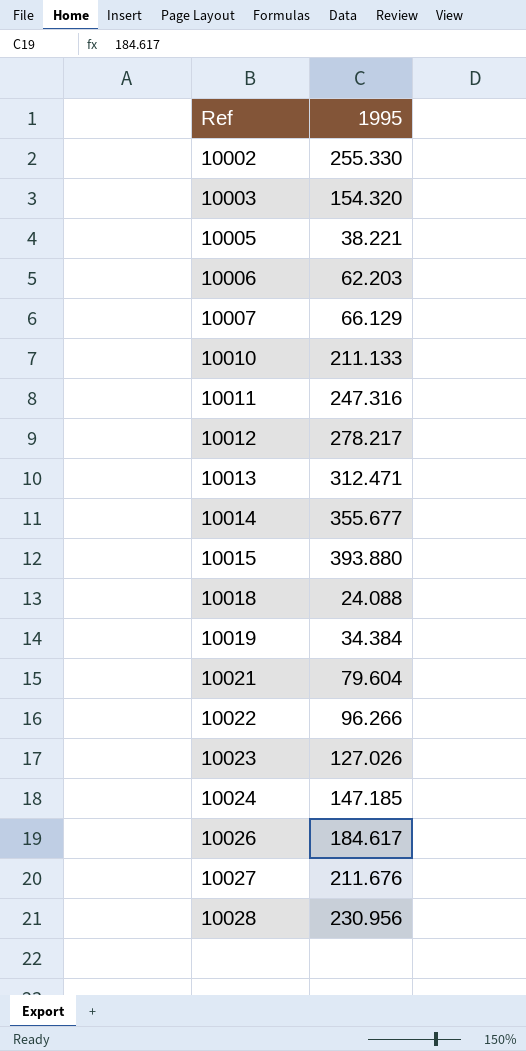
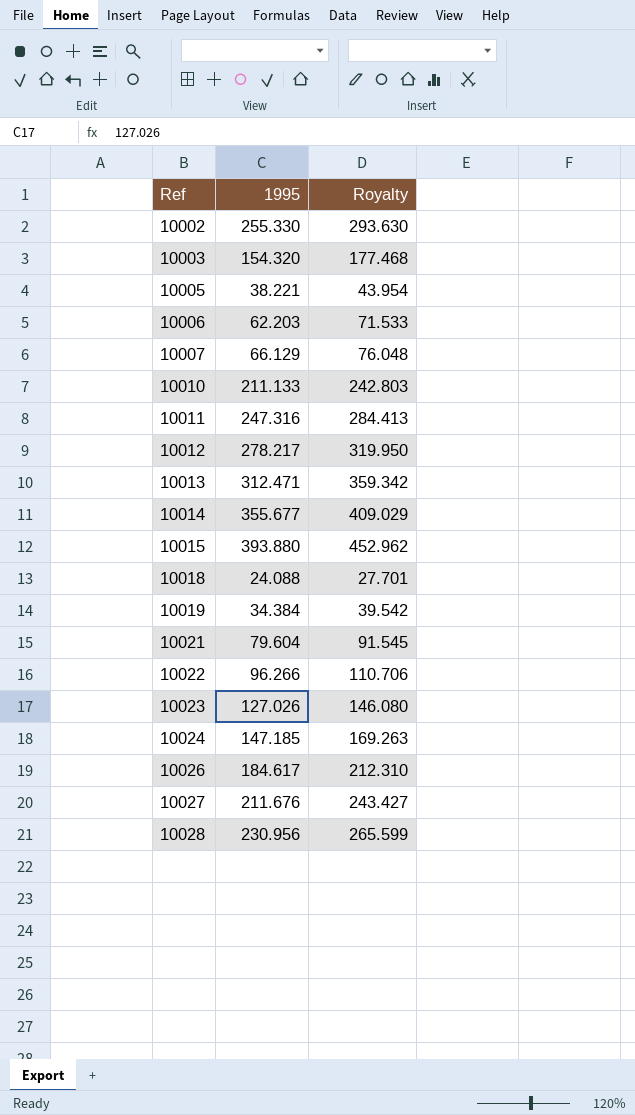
column Royalty | formula: none -> [1995] * 1.15

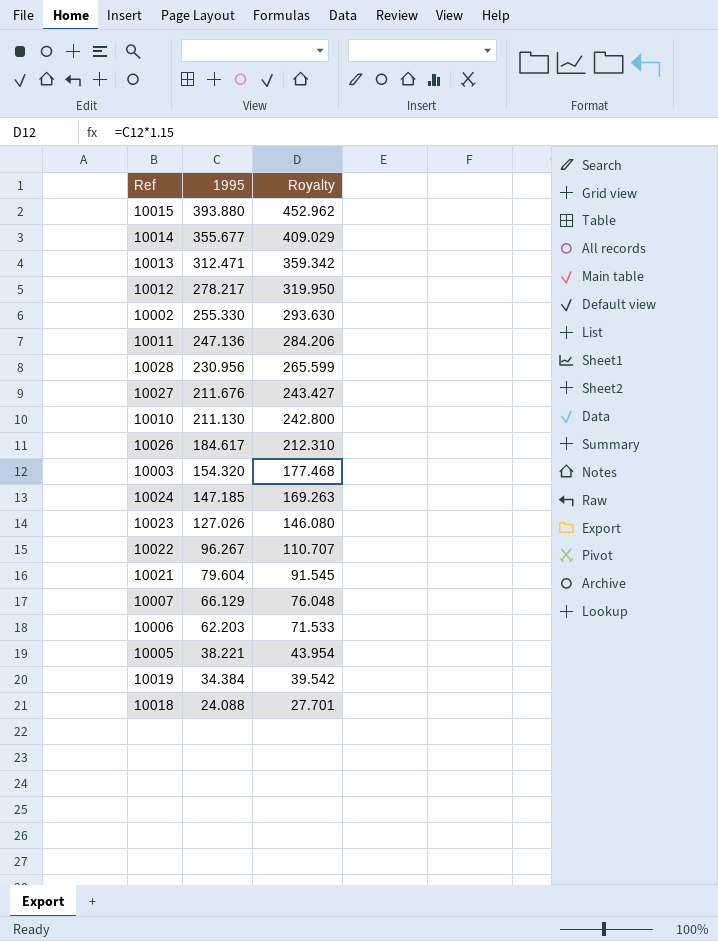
row order: Ref ascending -> 1995 descending
10011 | 1995: 247.316 -> 247.136
10011 | Royalty: 284.413 -> 284.206
10010 | 1995: 211.133 -> 211.130
10010 | Royalty: 242.803 -> 242.800
10022 | 1995: 96.266 -> 96.267
10022 | Royalty: 110.706 -> 110.707

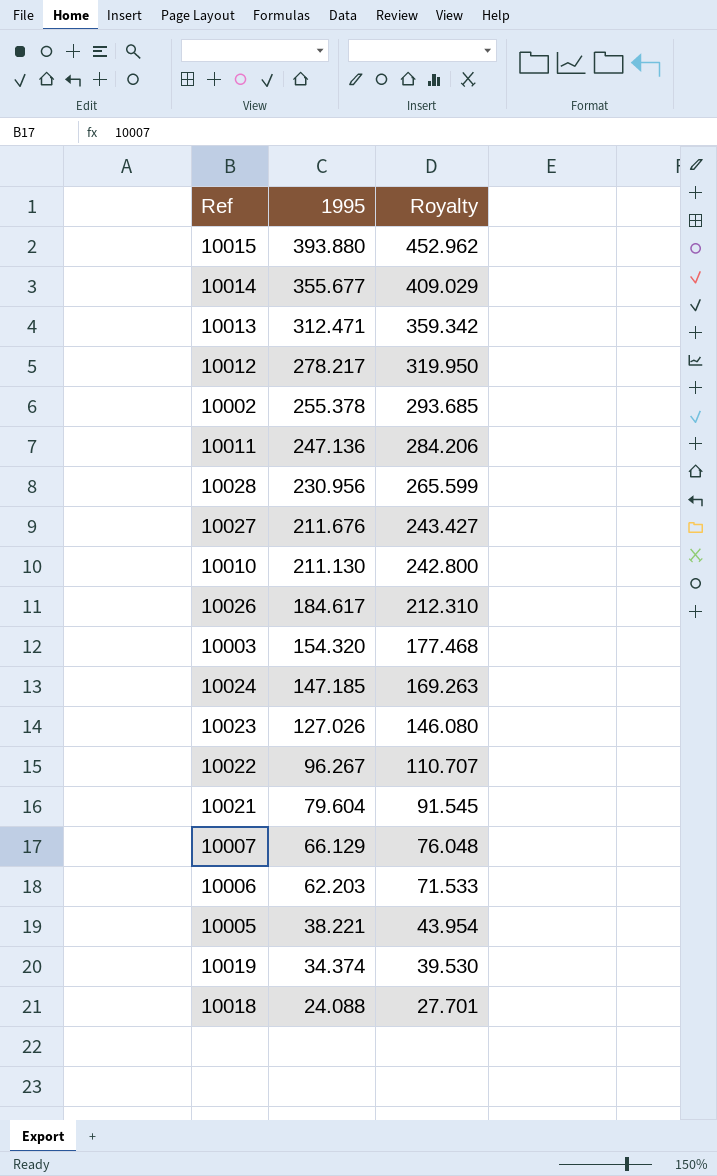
10002 | 1995: 255.330 -> 255.378
10002 | Royalty: 293.630 -> 293.685
10019 | 1995: 34.384 -> 34.374
10019 | Royalty: 39.542 -> 39.530

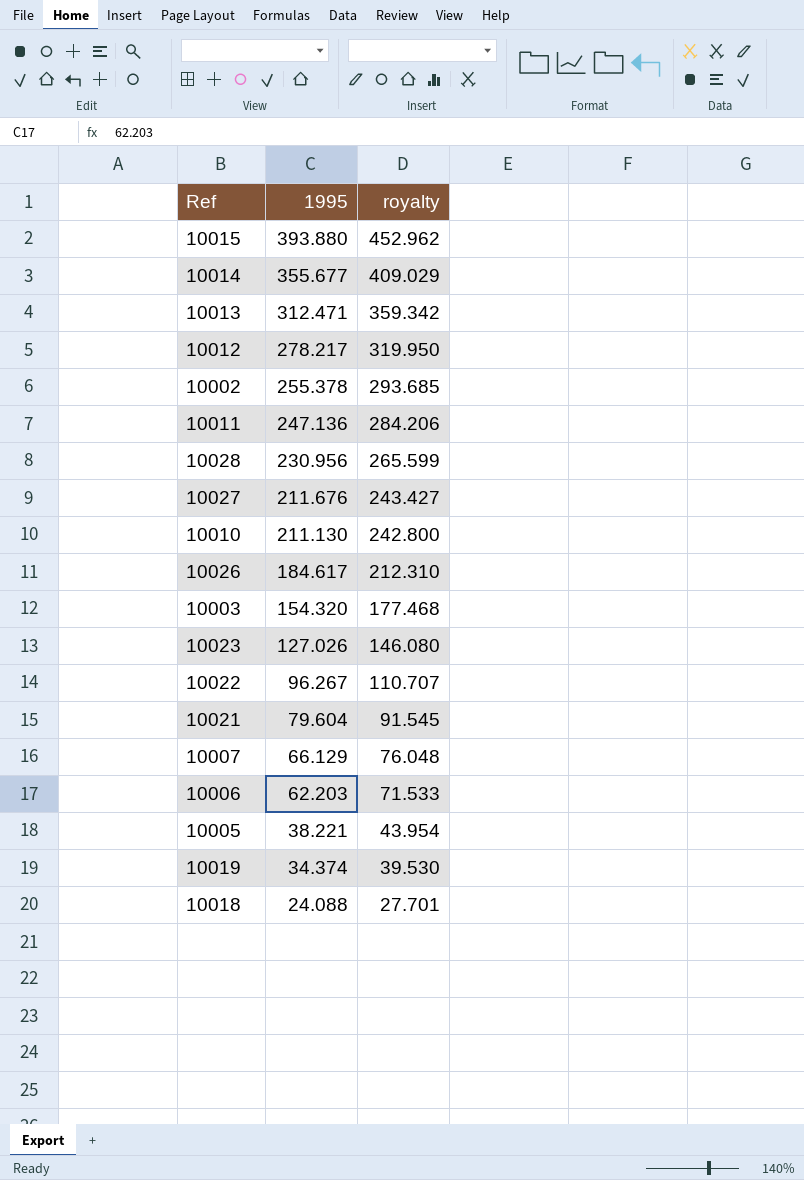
column name: Royalty -> royalty
row 10024: 147.185 | 169.263 -> none

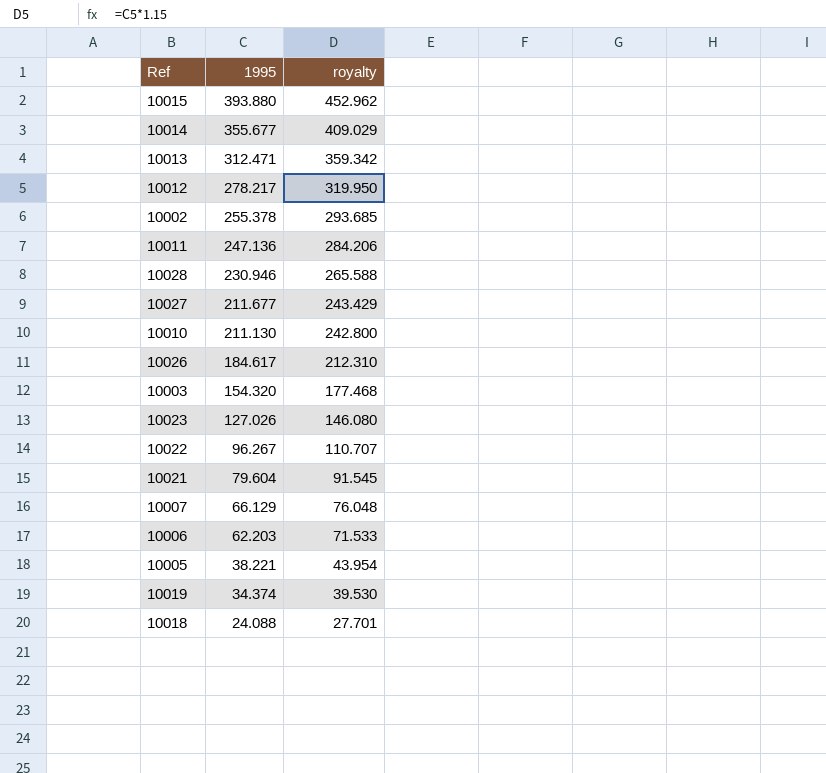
10028 | 1995: 230.956 -> 230.946
10028 | royalty: 265.599 -> 265.588
10027 | 1995: 211.676 -> 211.677
10027 | royalty: 243.427 -> 243.429

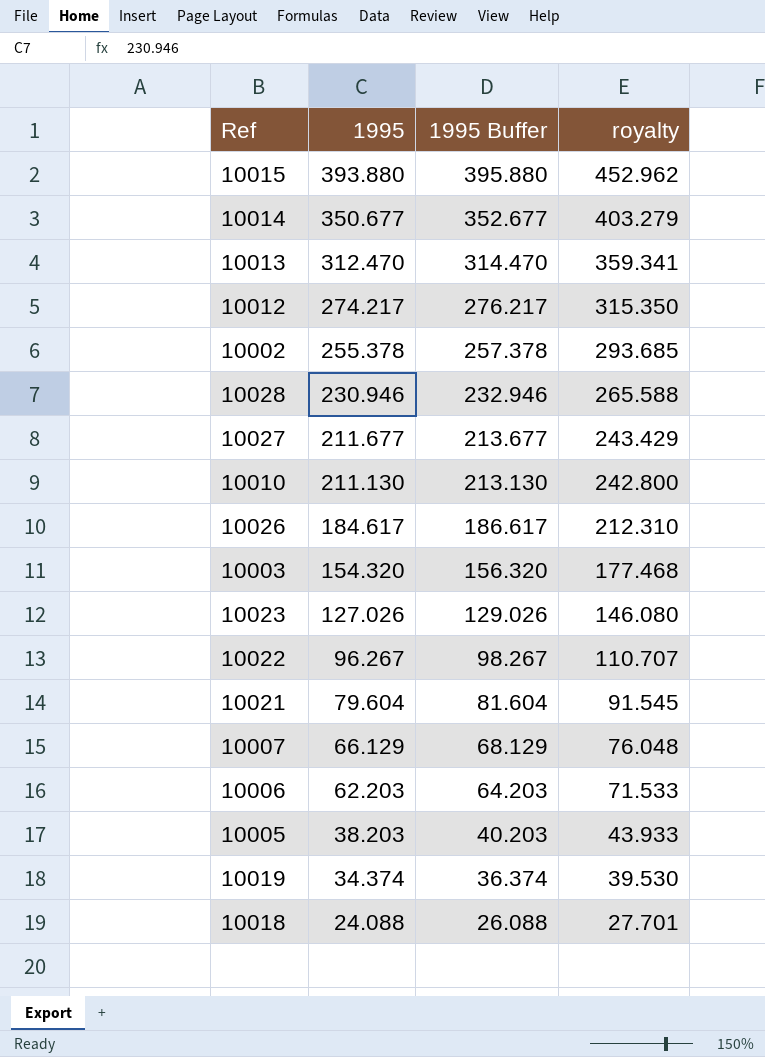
column 1995 Buffer | formula: none -> [1995] + 2
row 10011: 247.136 | 284.206 -> none
10014 | 1995: 355.677 -> 350.677
10014 | royalty: 409.029 -> 403.279
10013 | 1995: 312.471 -> 312.470
10013 | royalty: 359.342 -> 359.341
10012 | 1995: 278.217 -> 274.217
10012 | royalty: 319.950 -> 315.350
10005 | 1995: 38.221 -> 38.203
10005 | royalty: 43.954 -> 43.933

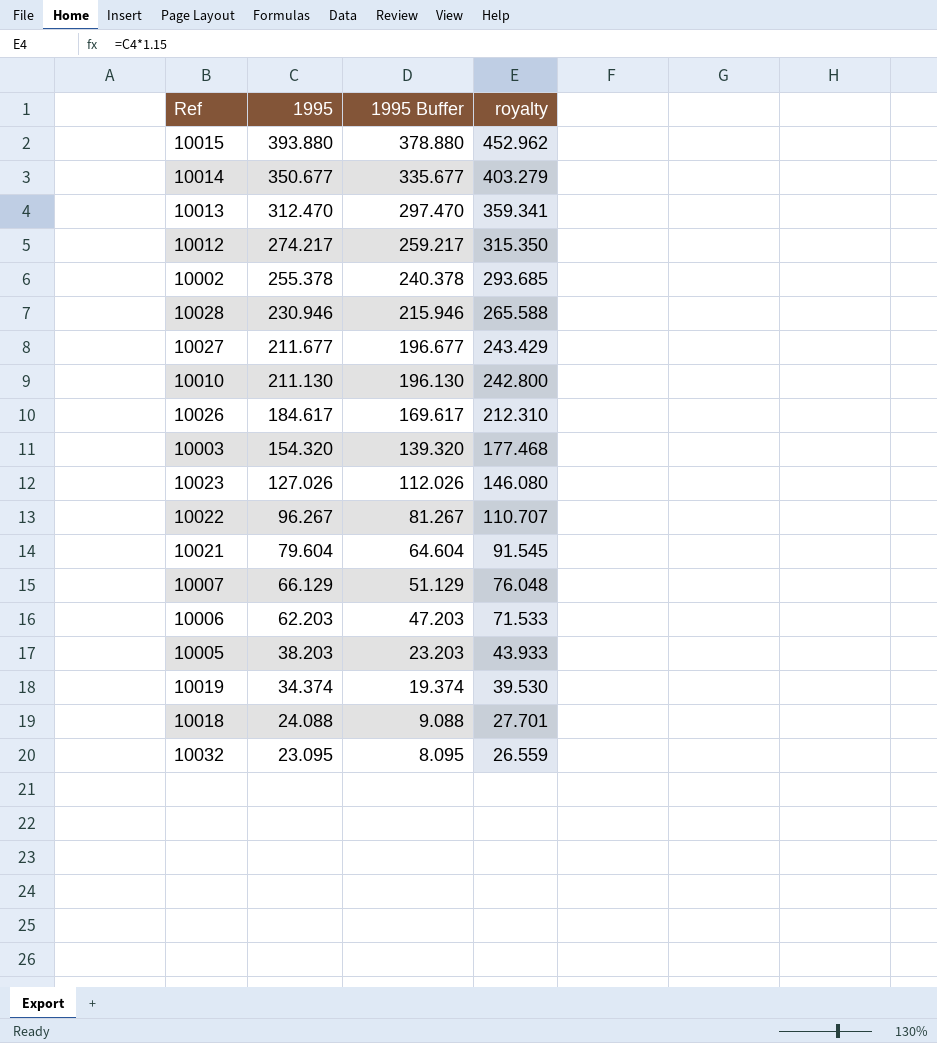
column 1995 Buffer | formula: [1995] + 2 -> [1995] - 15
row 10032: none -> 23.095 | 8.095 | 26.559

